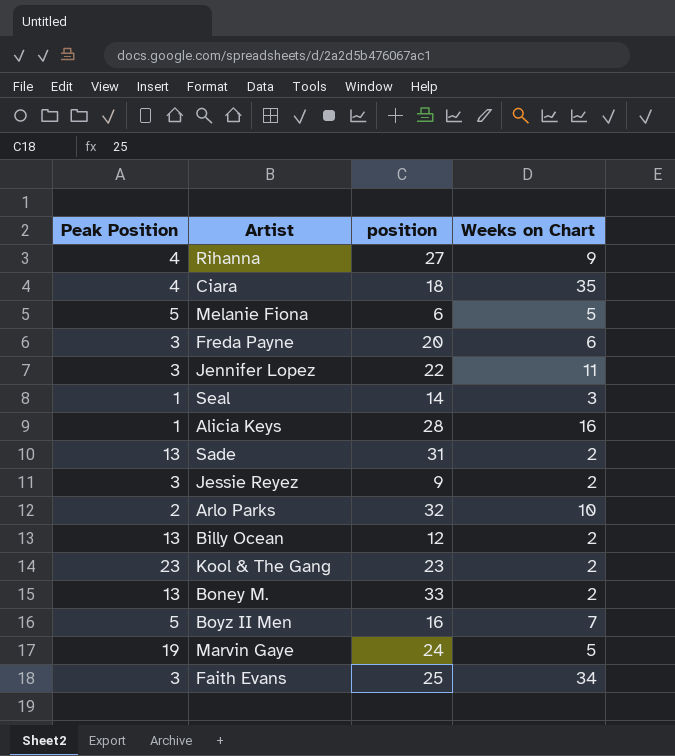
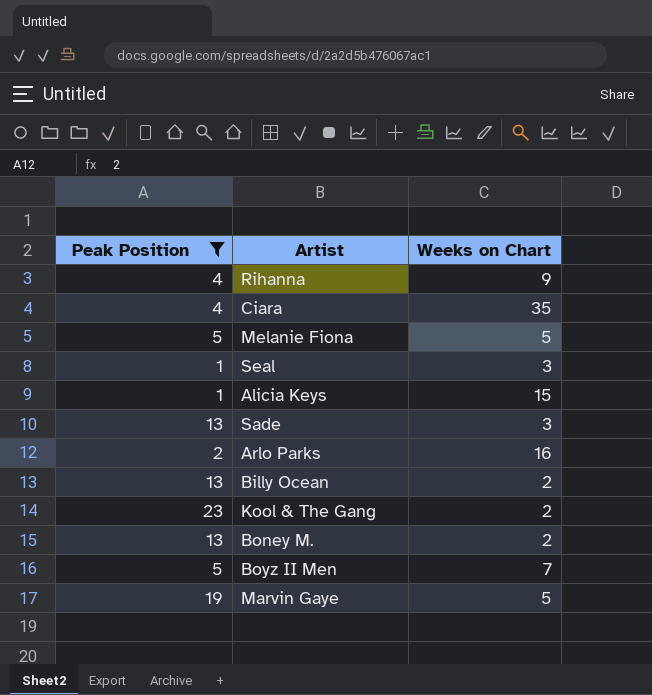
filter: none -> Peak Position != 3
column position | position: 3 -> none
Alicia Keys | Weeks on Chart: 16 -> 15
Sade | Weeks on Chart: 2 -> 3
Arlo Parks | Weeks on Chart: 10 -> 16

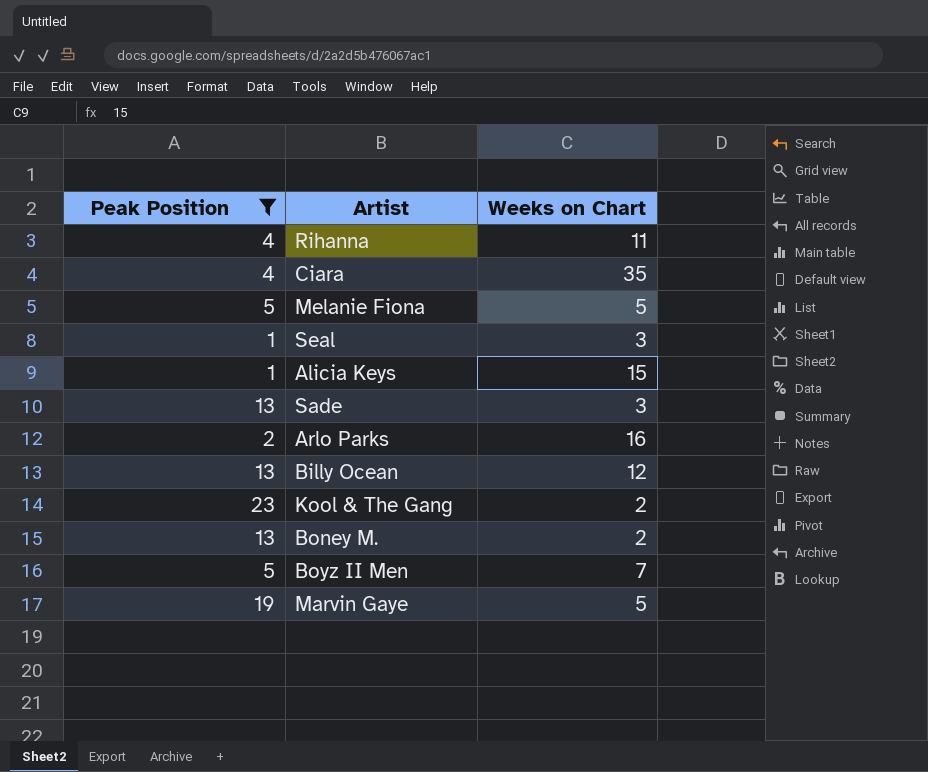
Rihanna | Weeks on Chart: 9 -> 11
Billy Ocean | Weeks on Chart: 2 -> 12

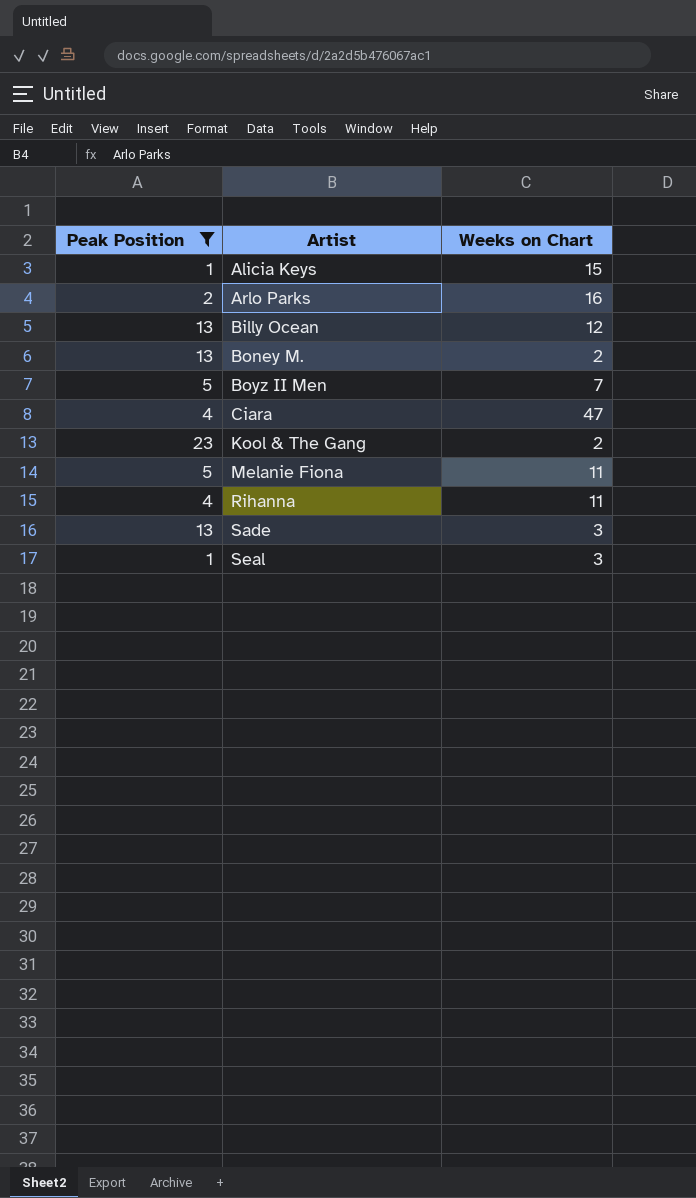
row order: none -> Artist ascending
row Marvin Gaye: 19 | 5 -> none
Ciara | Weeks on Chart: 35 -> 47
Melanie Fiona | Weeks on Chart: 5 -> 11

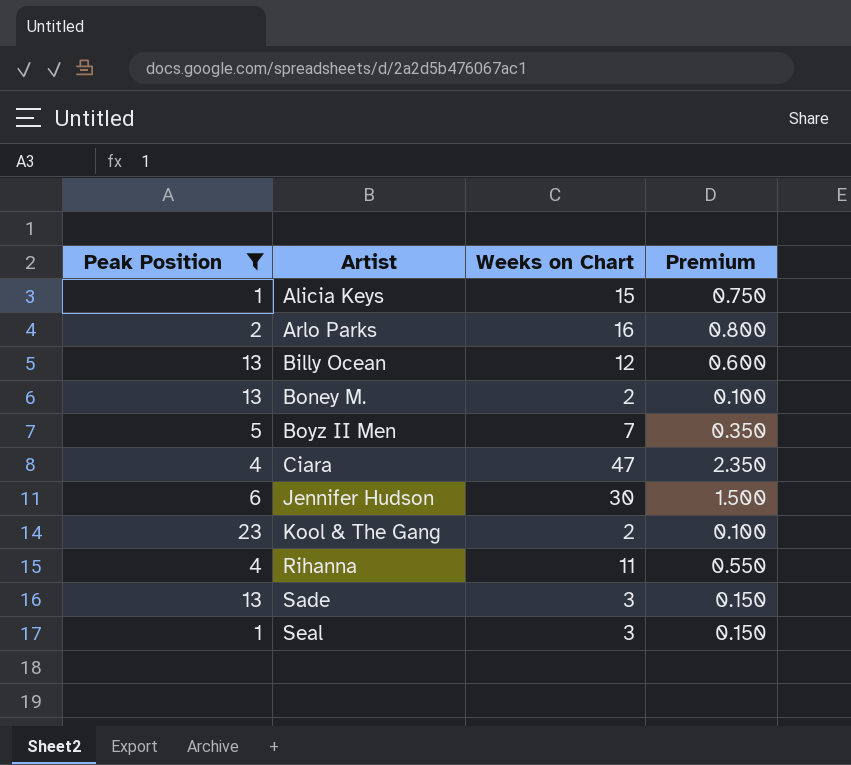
column Premium | formula: none -> [Weeks on Chart] * 0.05
row Melanie Fiona: 5 | 11 -> none
row Jennifer Hudson: none -> 6 | 30 | 1.500

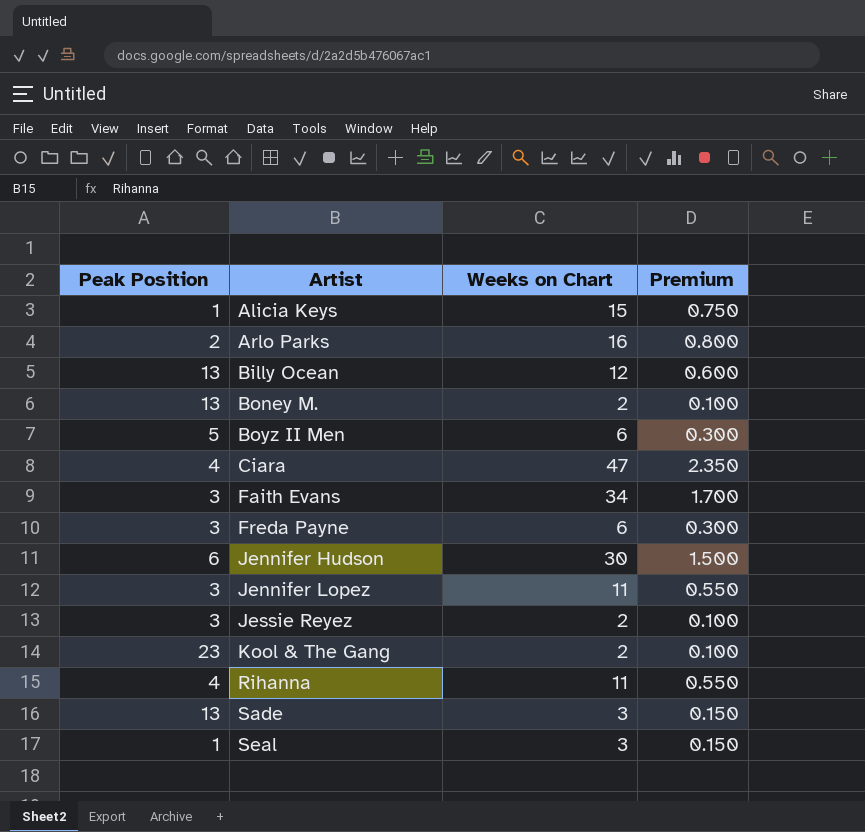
filter: Peak Position != 3 -> none
Boyz II Men | Weeks on Chart: 7 -> 6
Boyz II Men | Premium: 0.350 -> 0.300

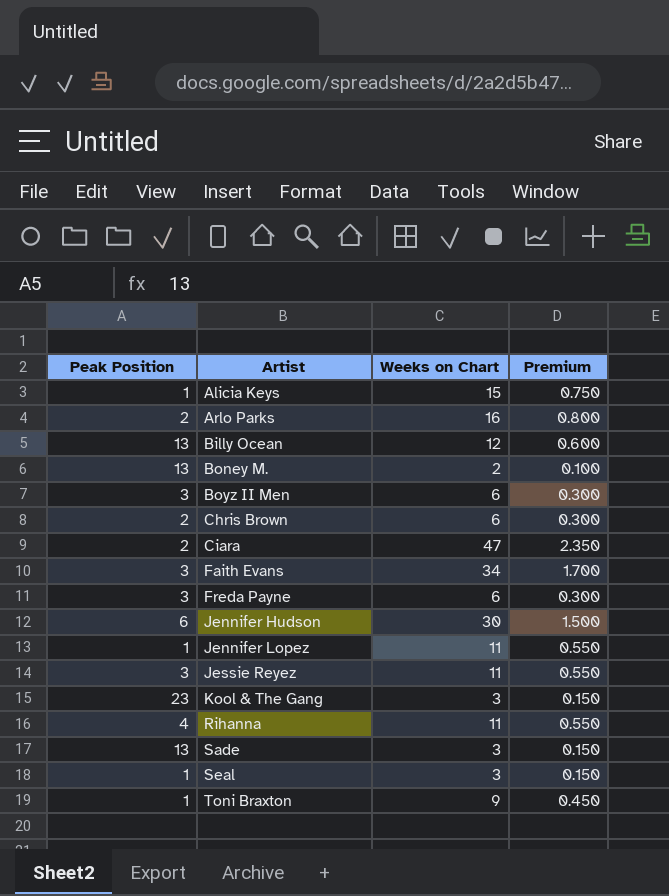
Boyz II Men | Peak Position: 5 -> 3
row Chris Brown: none -> 2 | 6 | 0.300
Ciara | Peak Position: 4 -> 2
Jennifer Lopez | Peak Position: 3 -> 1
Jessie Reyez | Weeks on Chart: 2 -> 11
Jessie Reyez | Premium: 0.100 -> 0.550
Kool & The Gang | Weeks on Chart: 2 -> 3
Kool & The Gang | Premium: 0.100 -> 0.150
row Toni Braxton: none -> 1 | 9 | 0.450

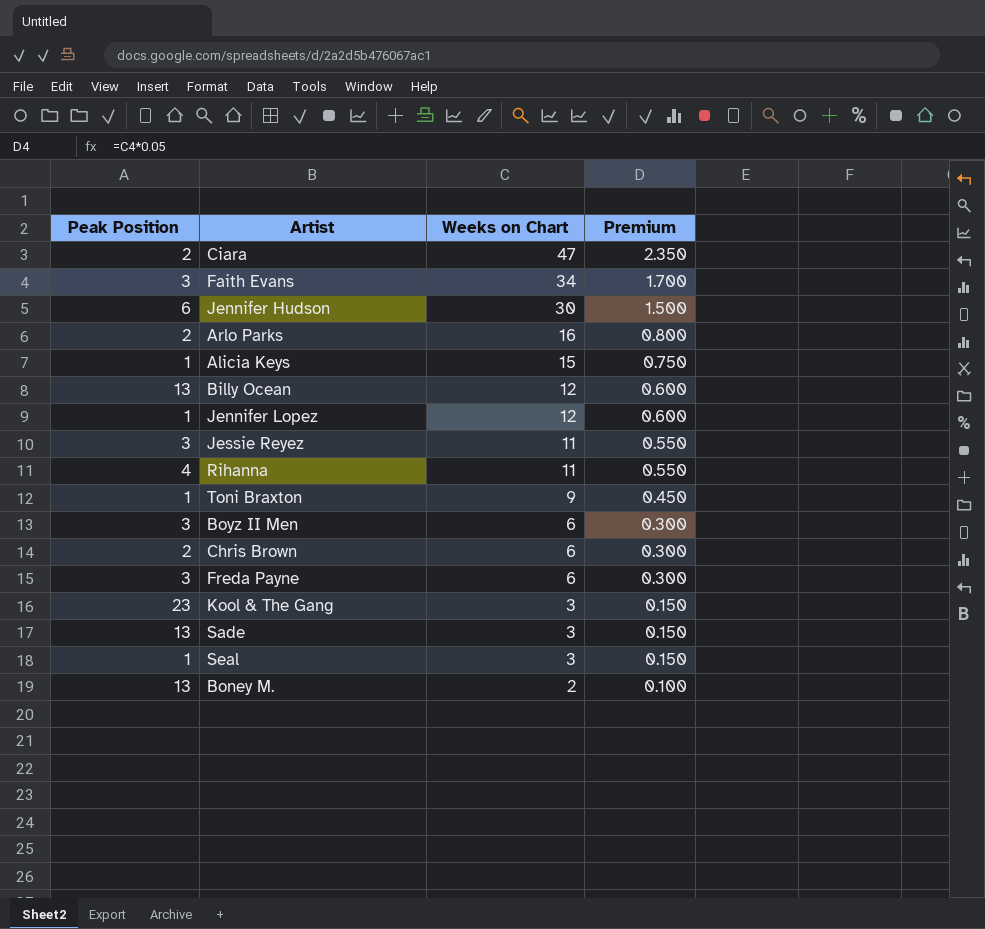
row order: Artist ascending -> Weeks on Chart descending
Jennifer Lopez | Weeks on Chart: 11 -> 12
Jennifer Lopez | Premium: 0.550 -> 0.600

